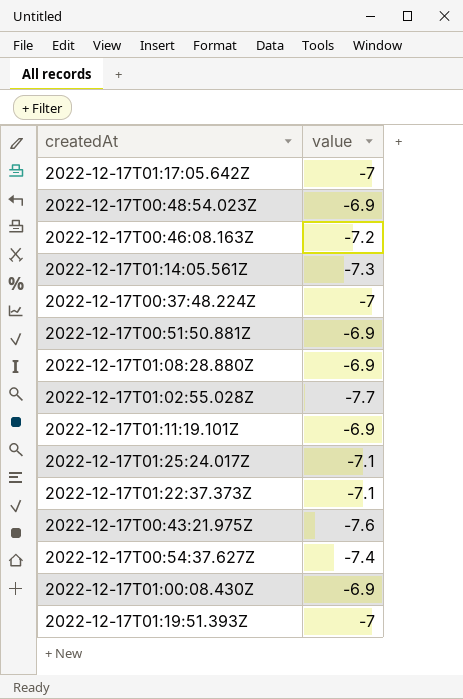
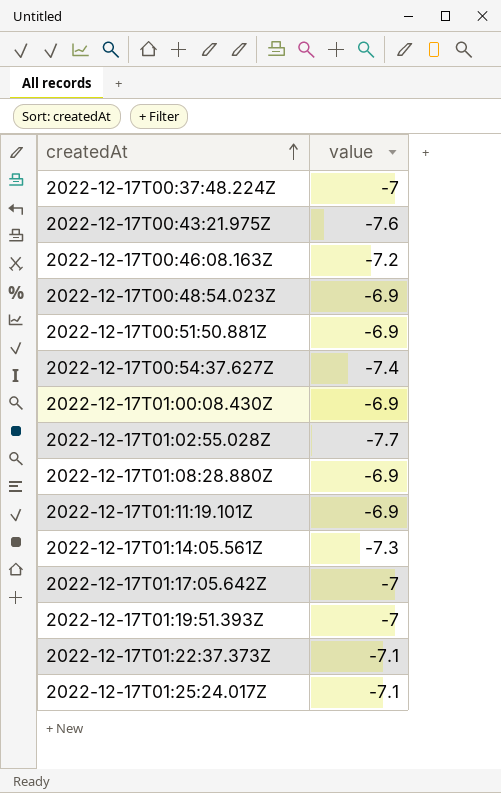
row order: none -> createdAt ascending

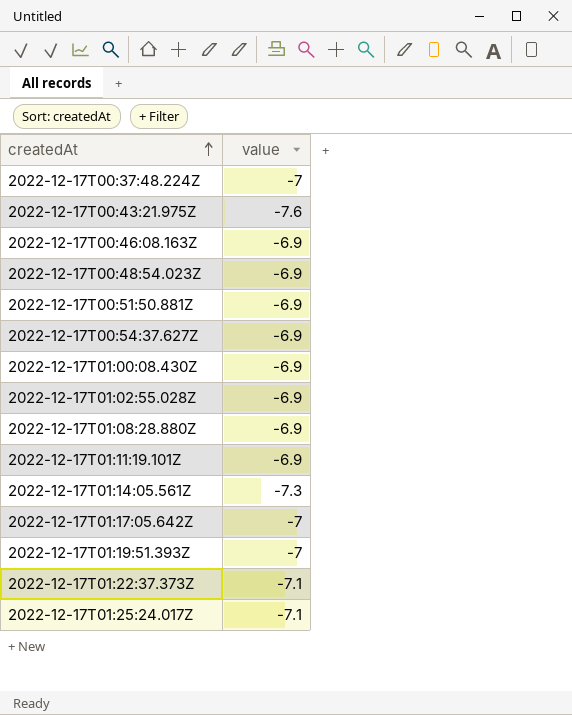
2022-12-17T00:46:08.163Z | value: -7.2 -> -6.9
2022-12-17T00:54:37.627Z | value: -7.4 -> -6.9
2022-12-17T01:02:55.028Z | value: -7.7 -> -6.9

